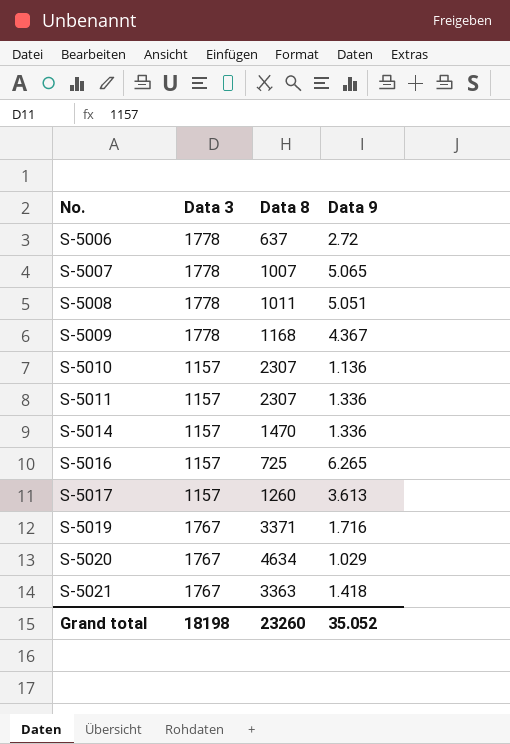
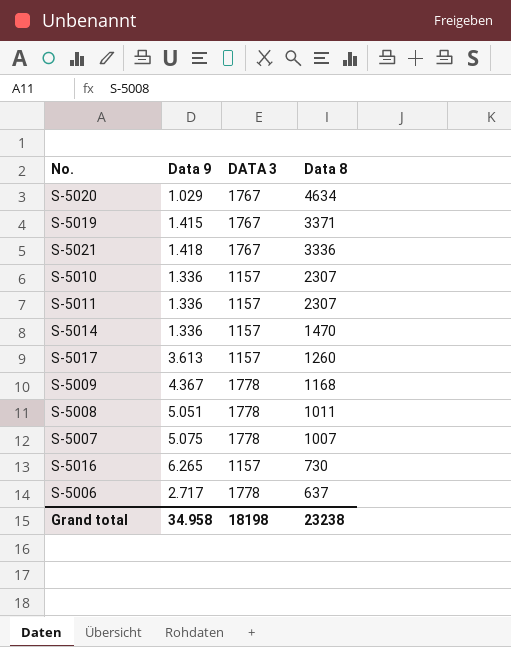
row order: No. ascending -> Data 8 descending
column Data 9 | position: 4 -> 2
column name: Data 3 -> DATA 3
S-5019 | Data 9: 1.716 -> 1.415
S-5021 | Data 8: 3363 -> 3336
S-5010 | Data 9: 1.136 -> 1.336
S-5007 | Data 9: 5.065 -> 5.075
S-5016 | Data 8: 725 -> 730
S-5006 | Data 9: 2.72 -> 2.717
Grand total | Data 9: 35.052 -> 34.958
Grand total | Data 8: 23260 -> 23238

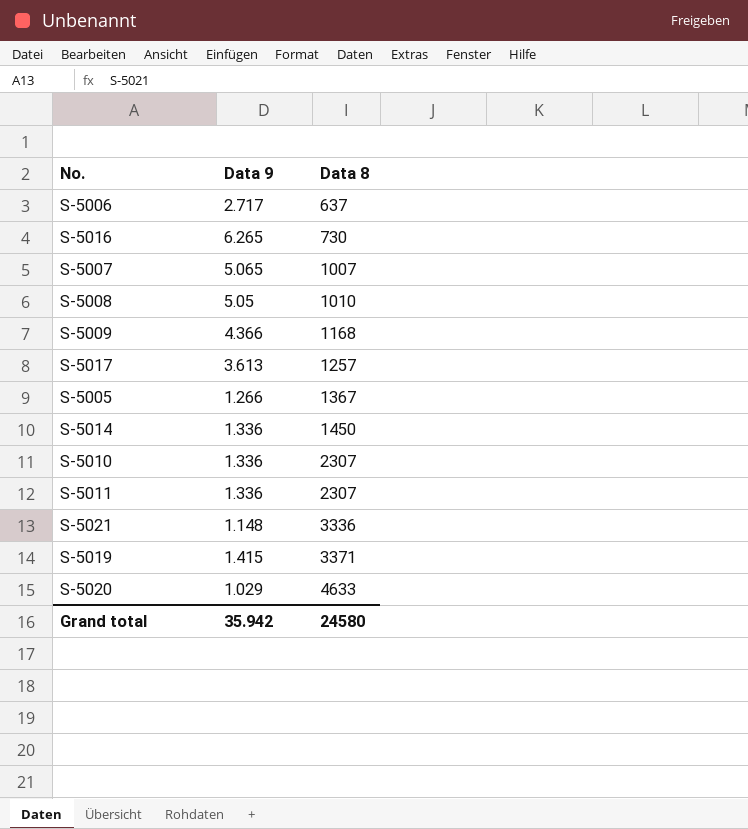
row order: Data 8 descending -> Data 8 ascending
column DATA 3 | position: 3 -> none
S-5007 | Data 9: 5.075 -> 5.065
S-5008 | Data 9: 5.051 -> 5.05
S-5008 | Data 8: 1011 -> 1010
S-5009 | Data 9: 4.367 -> 4.366
S-5017 | Data 8: 1260 -> 1257
row S-5005: none -> 1.266 | 1367
S-5014 | Data 8: 1470 -> 1450
S-5021 | Data 9: 1.418 -> 1.148
S-5020 | Data 8: 4634 -> 4633
Grand total | Data 9: 34.958 -> 35.942
Grand total | Data 8: 23238 -> 24580

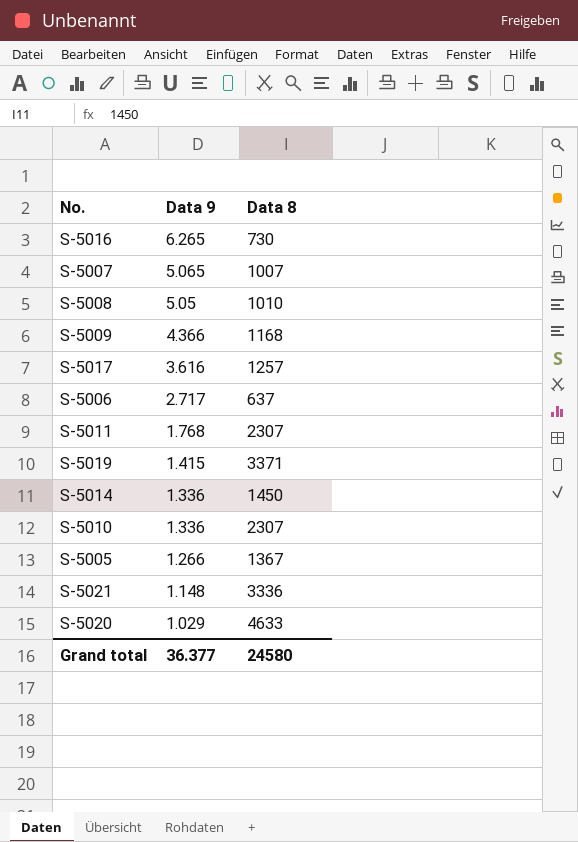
row order: Data 8 ascending -> Data 9 descending
S-5017 | Data 9: 3.613 -> 3.616
S-5011 | Data 9: 1.336 -> 1.768
Grand total | Data 9: 35.942 -> 36.377

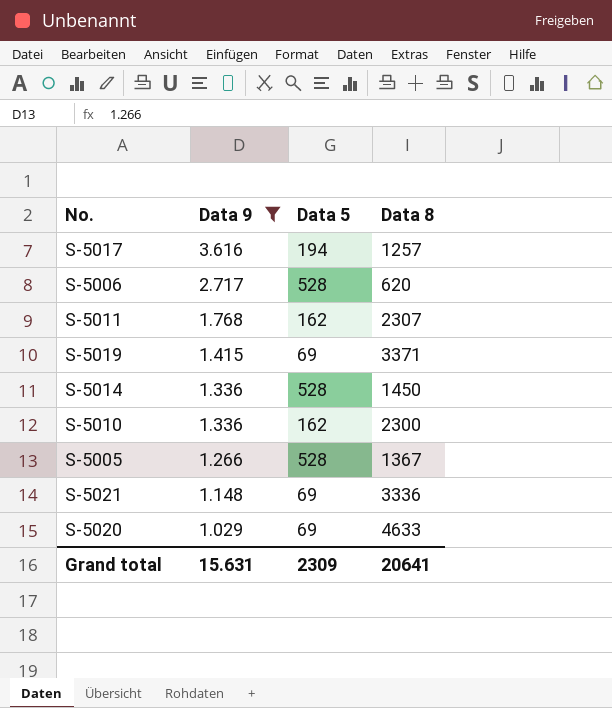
filter: none -> Data 9 <= 3.616
column Data 5 | position: none -> 3
S-5006 | Data 8: 637 -> 620
S-5010 | Data 8: 2307 -> 2300
Grand total | Data 9: 36.377 -> 15.631
Grand total | Data 8: 24580 -> 20641

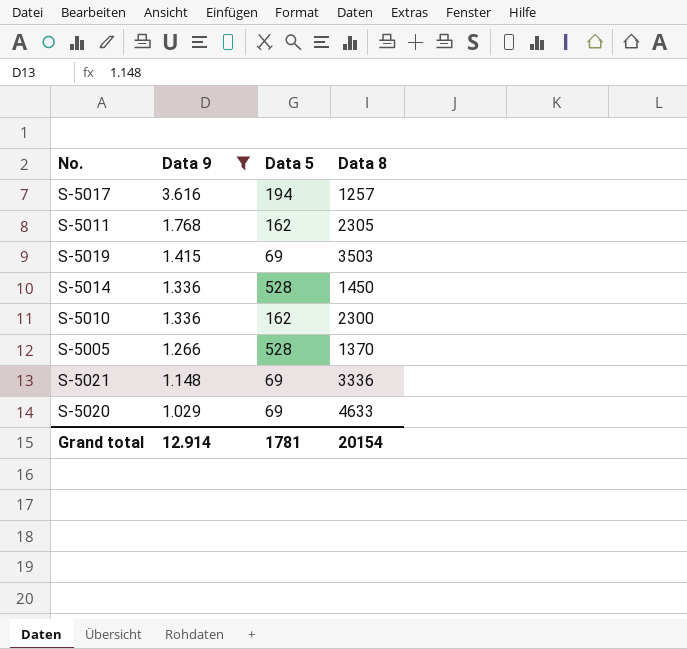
row S-5006: 2.717 | 528 | 620 -> none
S-5011 | Data 8: 2307 -> 2305
S-5019 | Data 8: 3371 -> 3503
S-5005 | Data 8: 1367 -> 1370
Grand total | Data 9: 15.631 -> 12.914
Grand total | Data 5: 2309 -> 1781
Grand total | Data 8: 20641 -> 20154

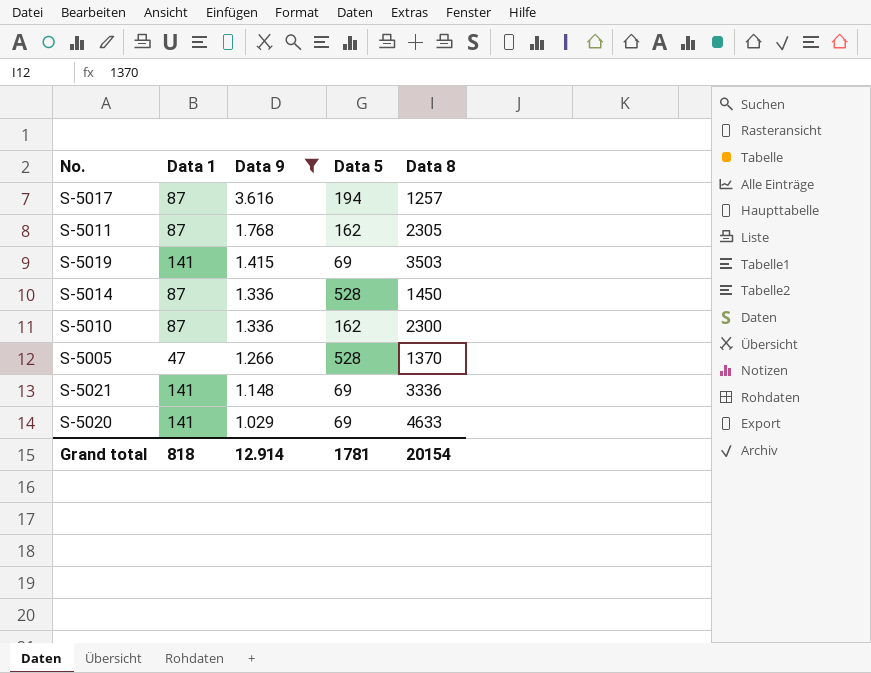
column Data 1 | position: none -> 2

